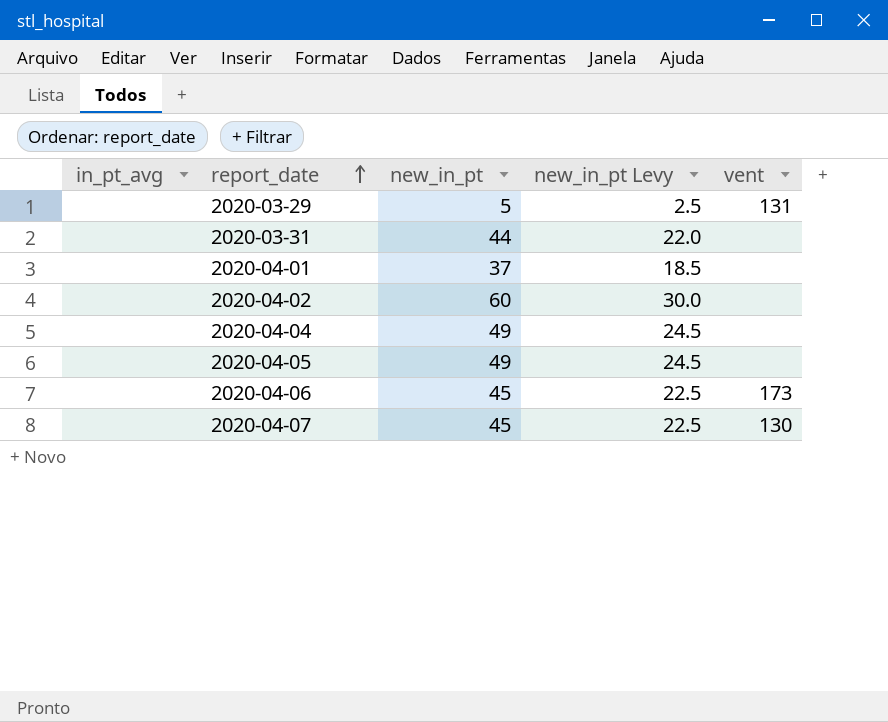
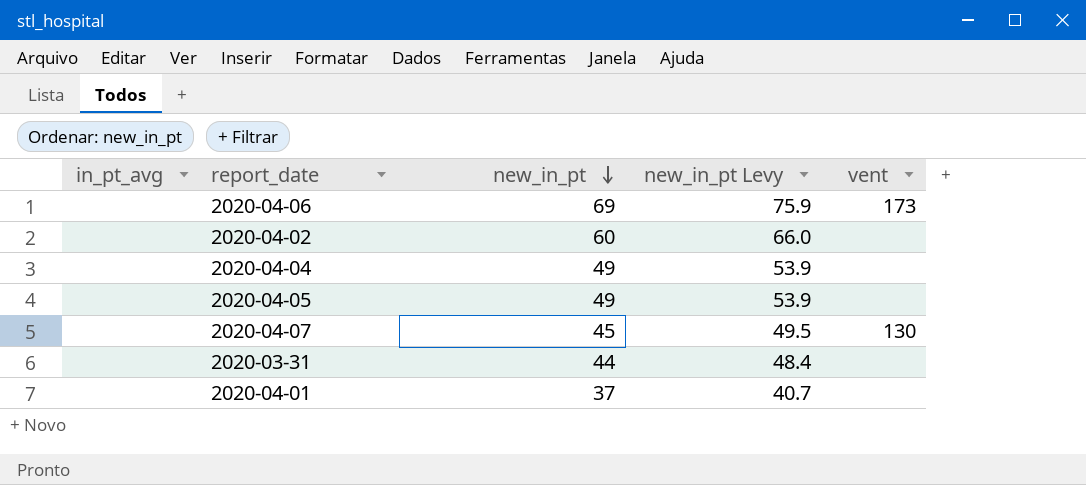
row order: report_date ascending -> new_in_pt descending
column new_in_pt Levy | formula: [new_in_pt] * 0.5 -> [new_in_pt] * 1.1
row 2020-03-29: none | 5 | 2.5 | 131 -> none
2020-04-06 | new_in_pt: 45 -> 69

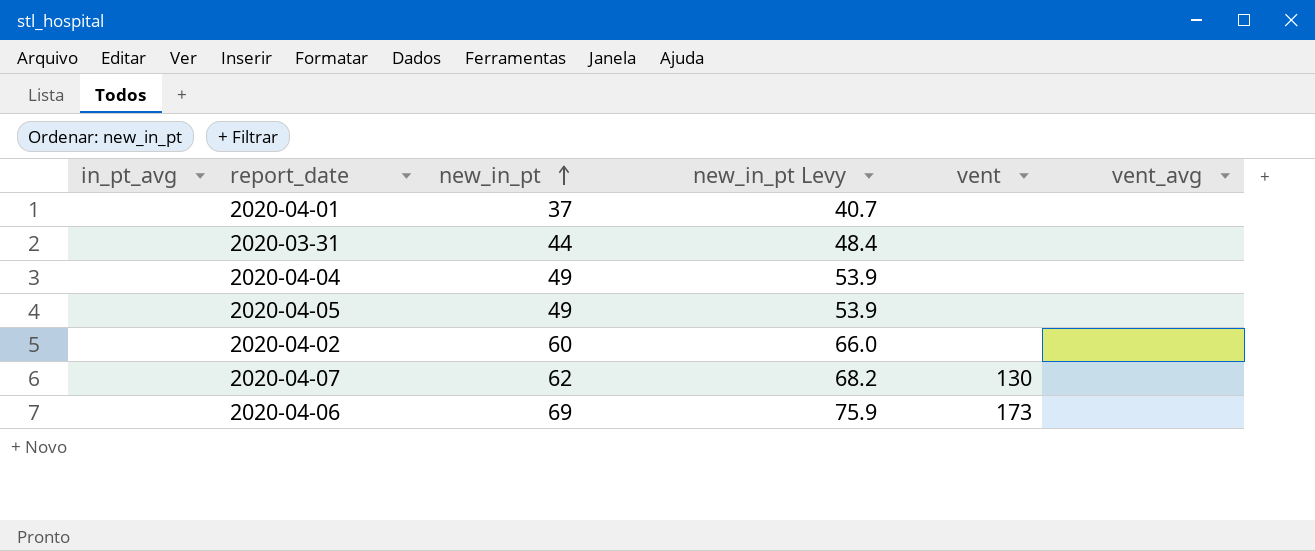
row order: new_in_pt descending -> new_in_pt ascending
column vent_avg | position: none -> 6
2020-04-07 | new_in_pt: 45 -> 62
2020-04-07 | new_in_pt Levy: 49.5 -> 68.2

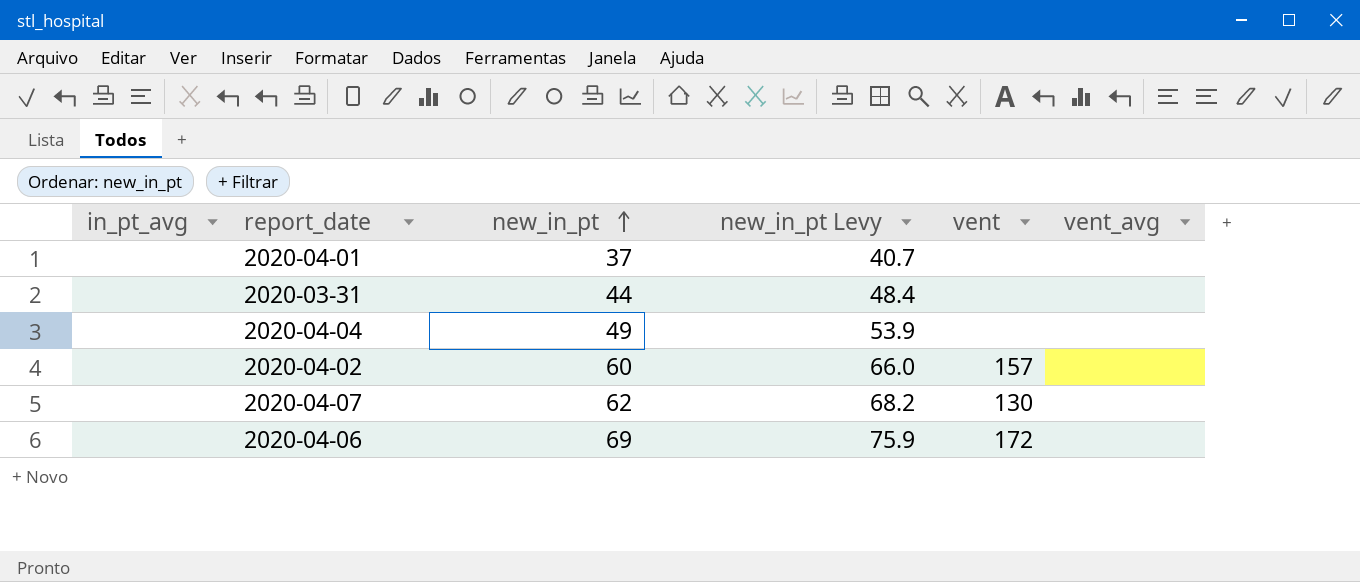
row 2020-04-05: none | 49 | 53.9 | none | none -> none
2020-04-02 | vent: none -> 157
2020-04-06 | vent: 173 -> 172

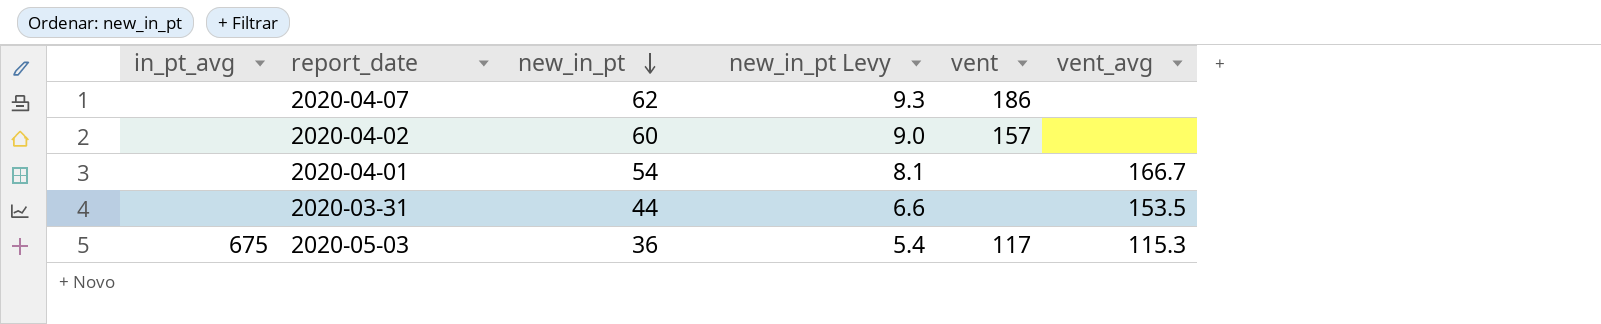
row order: new_in_pt ascending -> new_in_pt descending
column new_in_pt Levy | formula: [new_in_pt] * 1.1 -> [new_in_pt] * 0.15
row 2020-04-04: none | 49 | 53.9 | none | none -> none
row 2020-04-06: none | 69 | 75.9 | 172 | none -> none
2020-04-07 | vent: 130 -> 186
2020-04-01 | new_in_pt: 37 -> 54
2020-04-01 | vent_avg: none -> 166.7
2020-03-31 | vent_avg: none -> 153.5
row 2020-05-03: none -> 675 | 36 | 5.4 | 117 | 115.3

